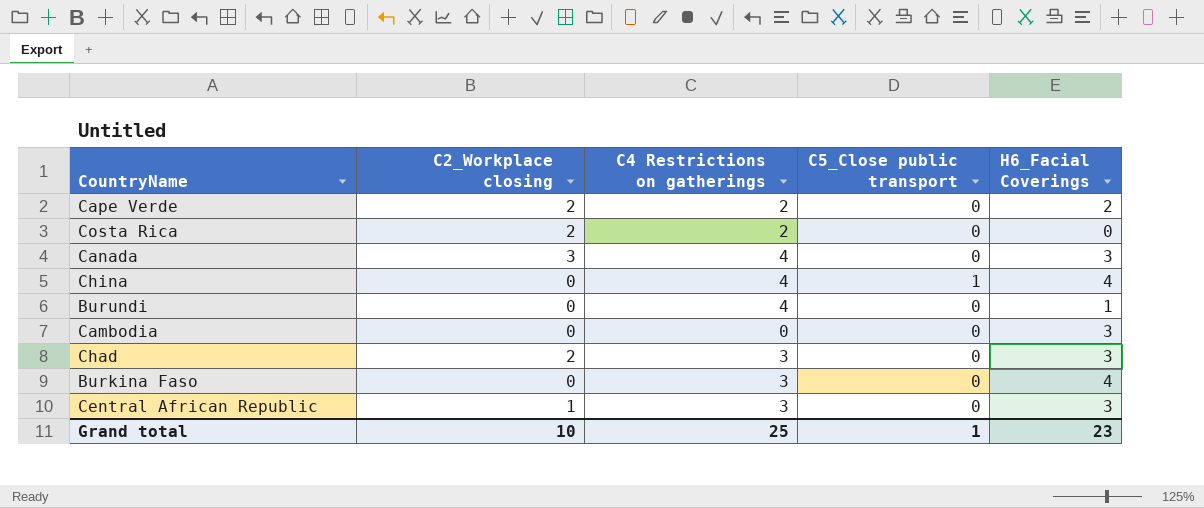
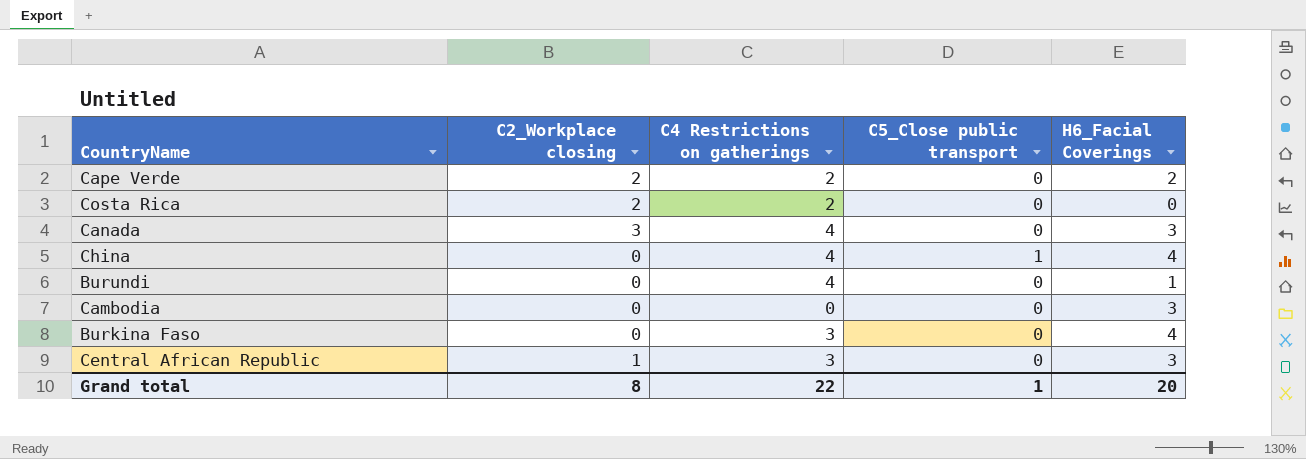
row Chad: 2 | 3 | 0 | 3 -> none
Grand total | C2_Workplace closing: 10 -> 8
Grand total | C4 Restrictions on gatherings: 25 -> 22
Grand total | H6_Facial Coverings: 23 -> 20

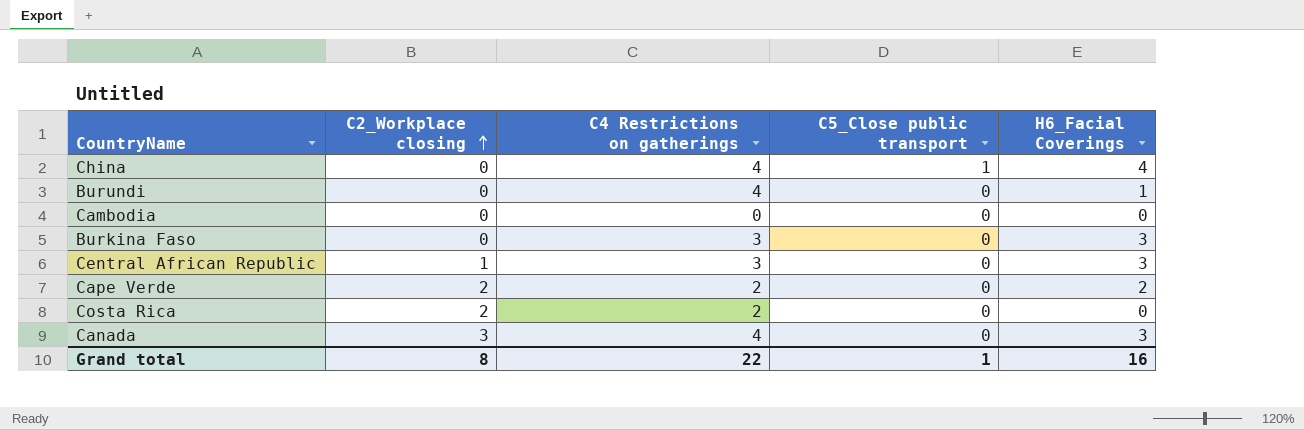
row order: none -> C2_Workplace closing ascending
Cambodia | H6_Facial Coverings: 3 -> 0
Burkina Faso | H6_Facial Coverings: 4 -> 3
Grand total | H6_Facial Coverings: 20 -> 16

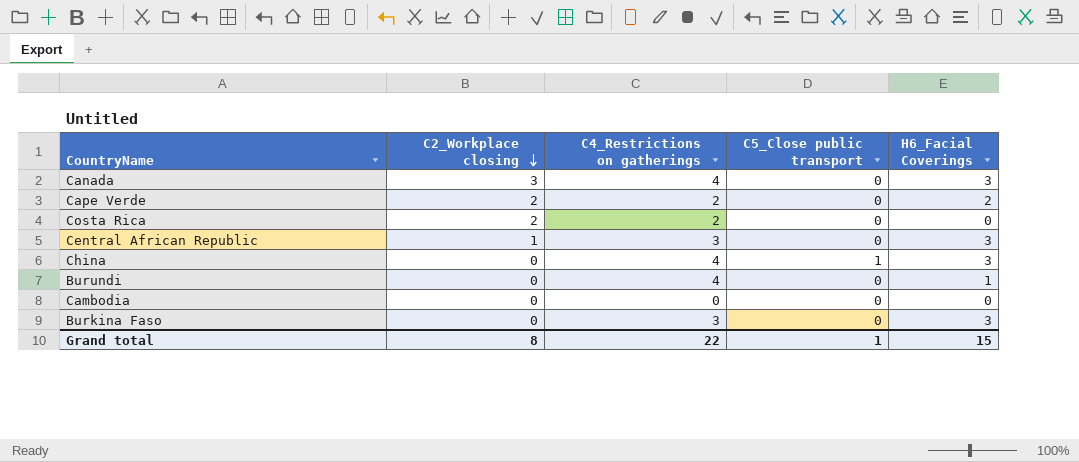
row order: C2_Workplace closing ascending -> C2_Workplace closing descending
column name: C4 Restrictions on gatherings -> C4_Restrictions on gatherings
China | H6_Facial Coverings: 4 -> 3
Grand total | H6_Facial Coverings: 16 -> 15

